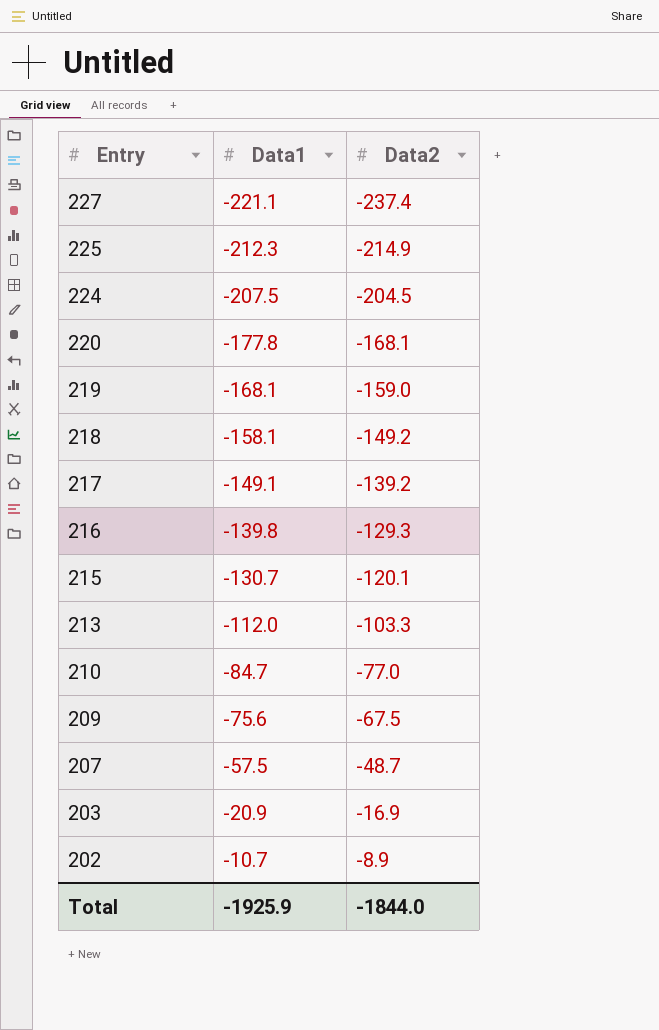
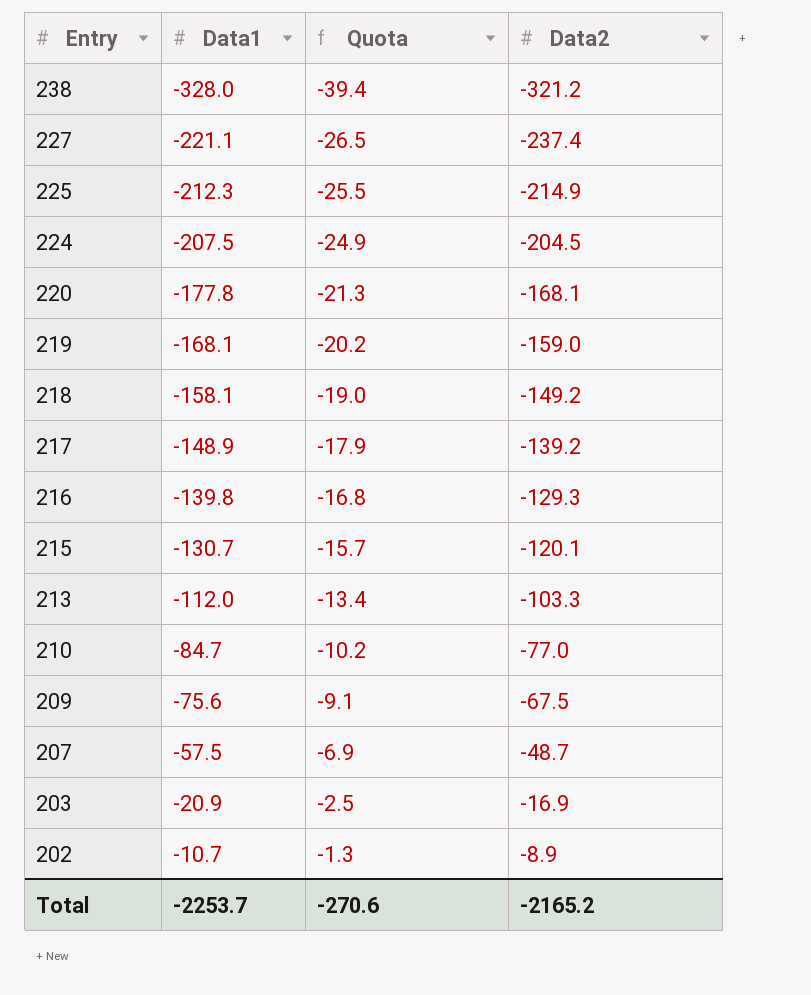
column Quota | formula: none -> [Data1] * 0.12
row 238: none -> -328.0 | -39.4 | -321.2
217 | Data1: -149.1 -> -148.9
Total | Data1: -1925.9 -> -2253.7
Total | Data2: -1844.0 -> -2165.2

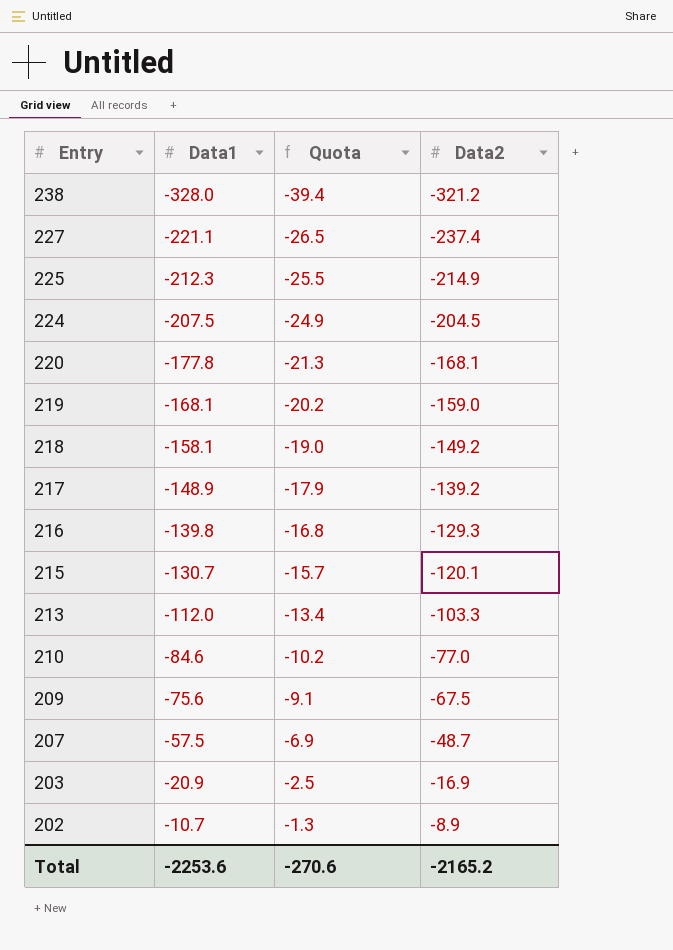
210 | Data1: -84.7 -> -84.6
Total | Data1: -2253.7 -> -2253.6

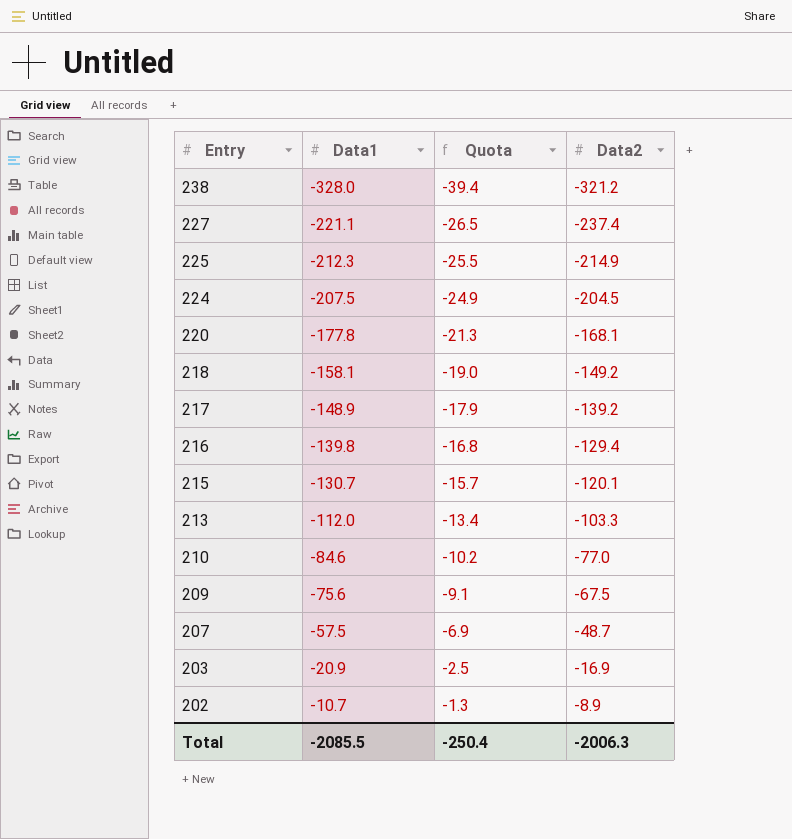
row 219: -168.1 | -20.2 | -159.0 -> none
216 | Data2: -129.3 -> -129.4
Total | Data1: -2253.6 -> -2085.5
Total | Quota: -270.6 -> -250.4
Total | Data2: -2165.2 -> -2006.3

